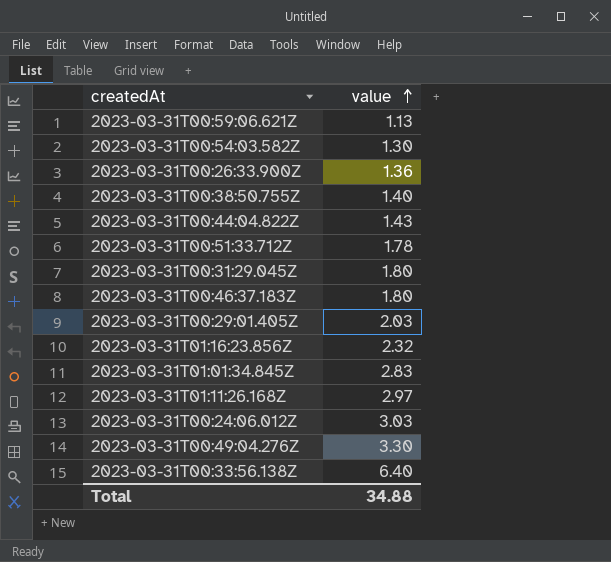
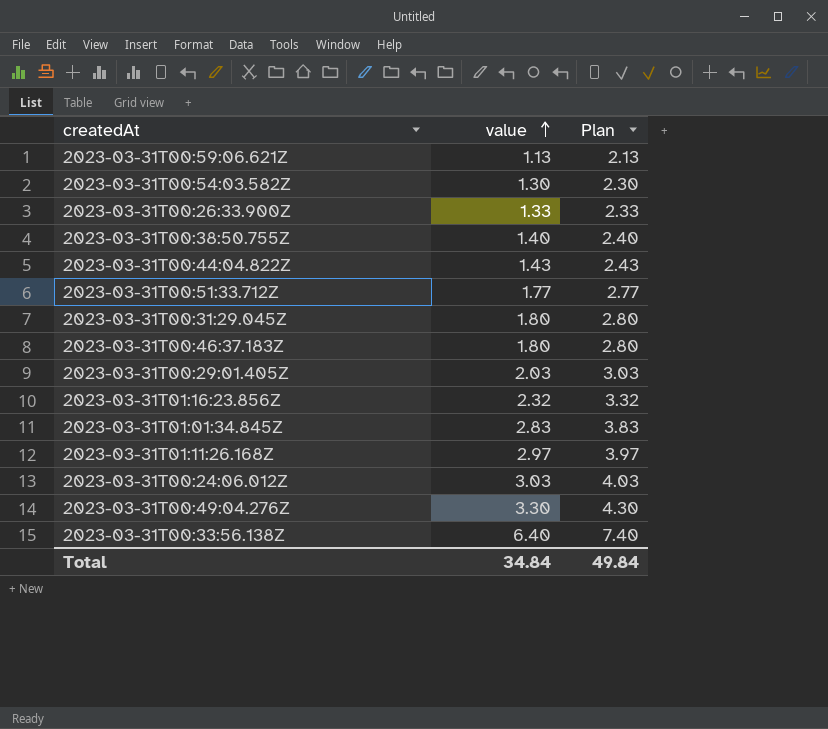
column Plan | formula: none -> [value] + 1
2023-03-31T00:26:33.900Z | value: 1.36 -> 1.33
2023-03-31T00:51:33.712Z | value: 1.78 -> 1.77
Total | value: 34.88 -> 34.84

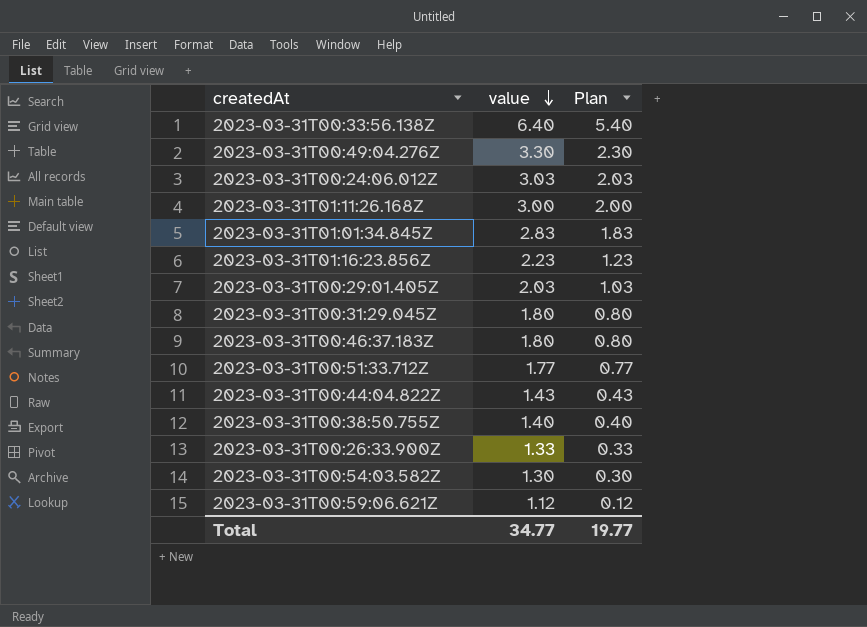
row order: value ascending -> value descending
column Plan | formula: [value] + 1 -> [value] - 1
2023-03-31T01:11:26.168Z | value: 2.97 -> 3.00
2023-03-31T01:16:23.856Z | value: 2.32 -> 2.23
2023-03-31T00:59:06.621Z | value: 1.13 -> 1.12
Total | value: 34.84 -> 34.77
Total | Plan: 49.84 -> 19.77

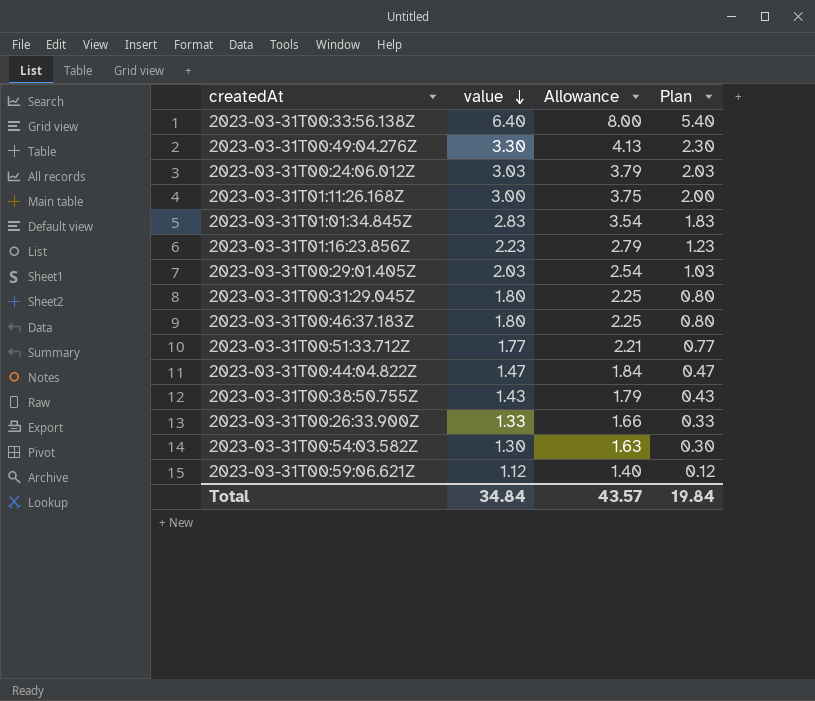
column Allowance | formula: none -> [value] * 1.25
2023-03-31T00:44:04.822Z | value: 1.43 -> 1.47
2023-03-31T00:44:04.822Z | Plan: 0.43 -> 0.47
2023-03-31T00:38:50.755Z | value: 1.40 -> 1.43
2023-03-31T00:38:50.755Z | Plan: 0.40 -> 0.43
Total | value: 34.77 -> 34.84
Total | Plan: 19.77 -> 19.84

